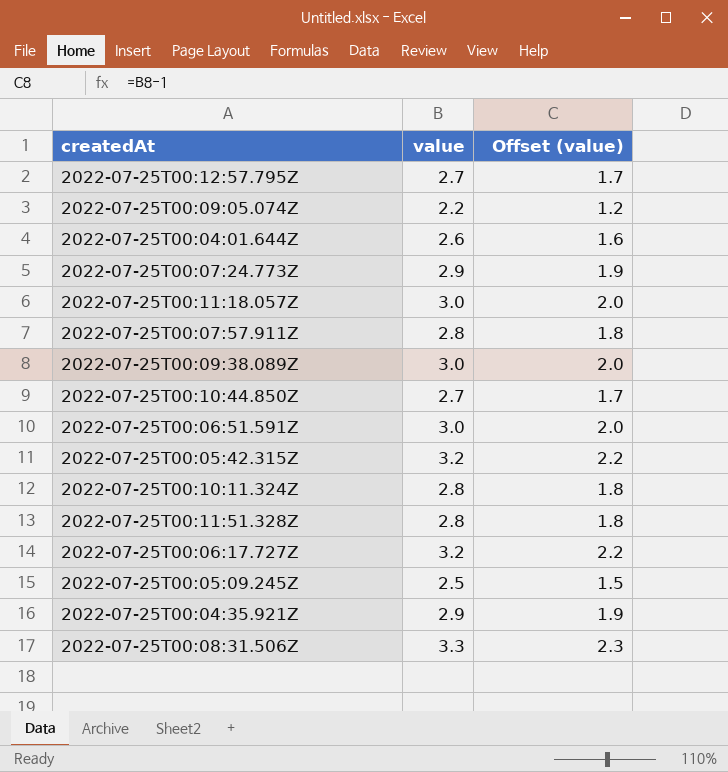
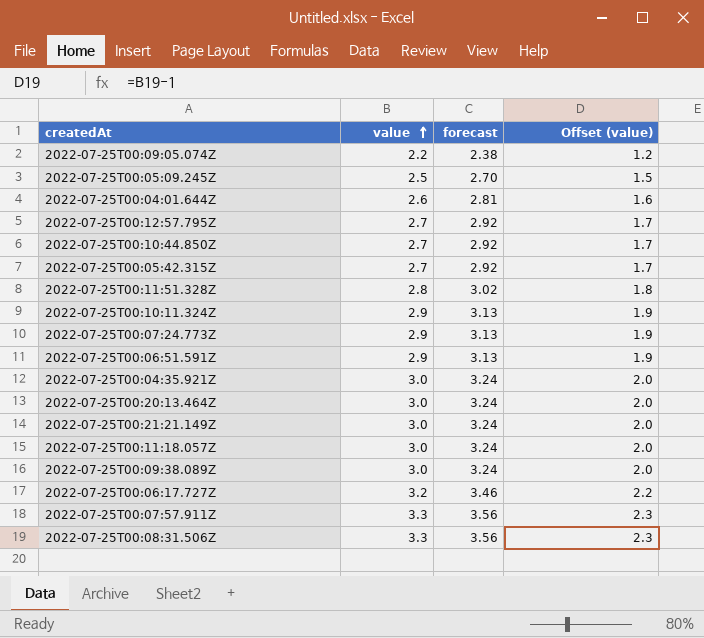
row order: none -> value ascending
column forecast | formula: none -> [value] * 1.08
2022-07-25T00:05:42.315Z | value: 3.2 -> 2.7
2022-07-25T00:05:42.315Z | Offset (value): 2.2 -> 1.7
2022-07-25T00:10:11.324Z | value: 2.8 -> 2.9
2022-07-25T00:10:11.324Z | Offset (value): 1.8 -> 1.9
2022-07-25T00:06:51.591Z | value: 3.0 -> 2.9
2022-07-25T00:06:51.591Z | Offset (value): 2.0 -> 1.9
2022-07-25T00:04:35.921Z | value: 2.9 -> 3.0
2022-07-25T00:04:35.921Z | Offset (value): 1.9 -> 2.0
row 2022-07-25T00:20:13.464Z: none -> 3.0 | 3.24 | 2.0
row 2022-07-25T00:21:21.149Z: none -> 3.0 | 3.24 | 2.0
2022-07-25T00:07:57.911Z | value: 2.8 -> 3.3
2022-07-25T00:07:57.911Z | Offset (value): 1.8 -> 2.3

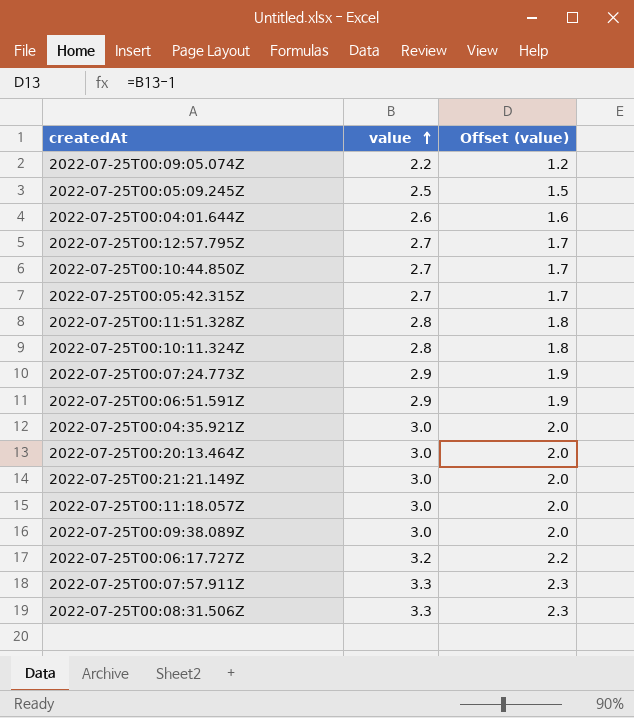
column forecast | formula: [value] * 1.08 -> none
2022-07-25T00:10:11.324Z | value: 2.9 -> 2.8
2022-07-25T00:10:11.324Z | Offset (value): 1.9 -> 1.8

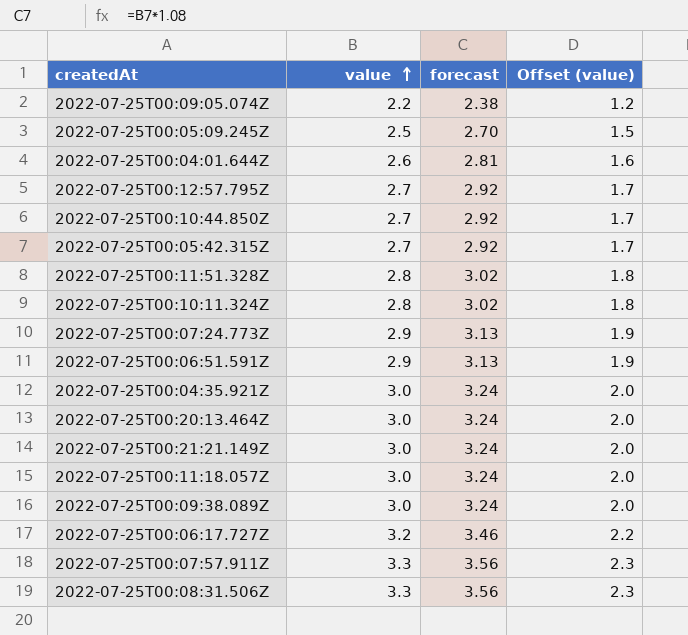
column forecast | formula: none -> [value] * 1.08

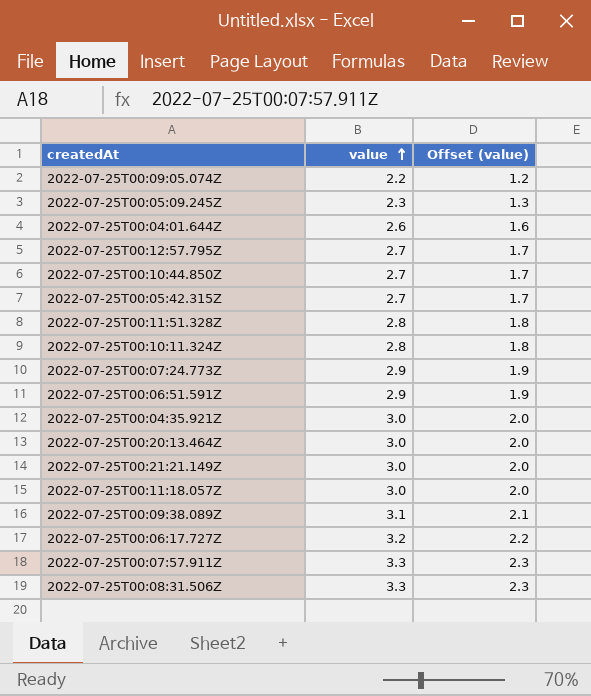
column forecast | formula: [value] * 1.08 -> none
2022-07-25T00:05:09.245Z | value: 2.5 -> 2.3
2022-07-25T00:05:09.245Z | Offset (value): 1.5 -> 1.3
2022-07-25T00:09:38.089Z | value: 3.0 -> 3.1
2022-07-25T00:09:38.089Z | Offset (value): 2.0 -> 2.1

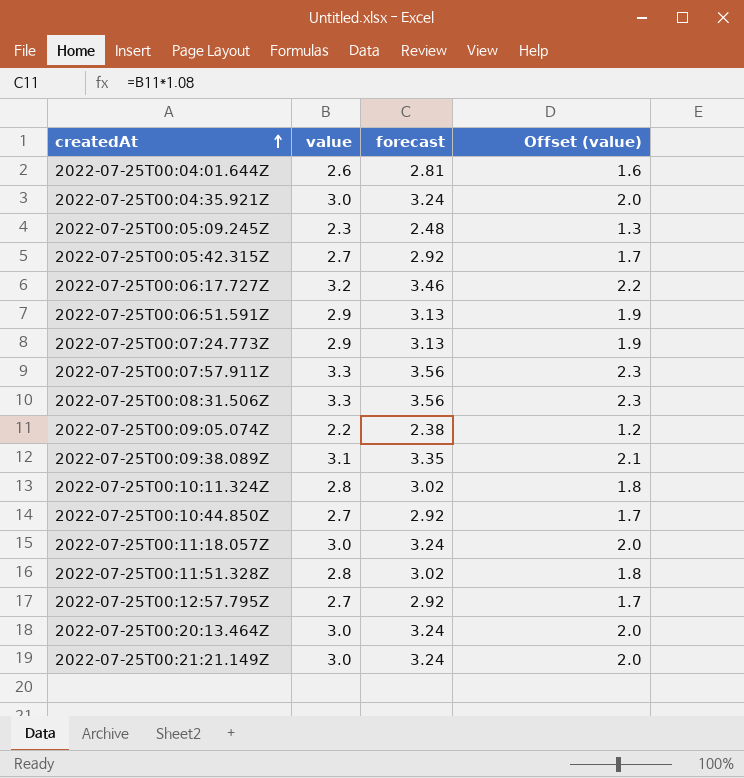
row order: value ascending -> createdAt ascending
column forecast | formula: none -> [value] * 1.08

